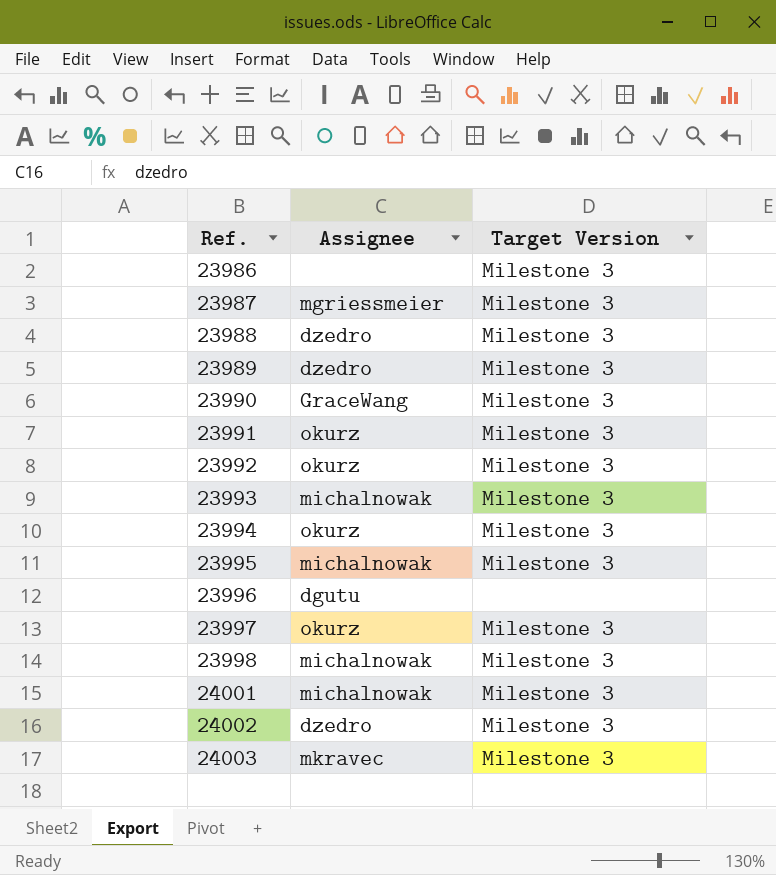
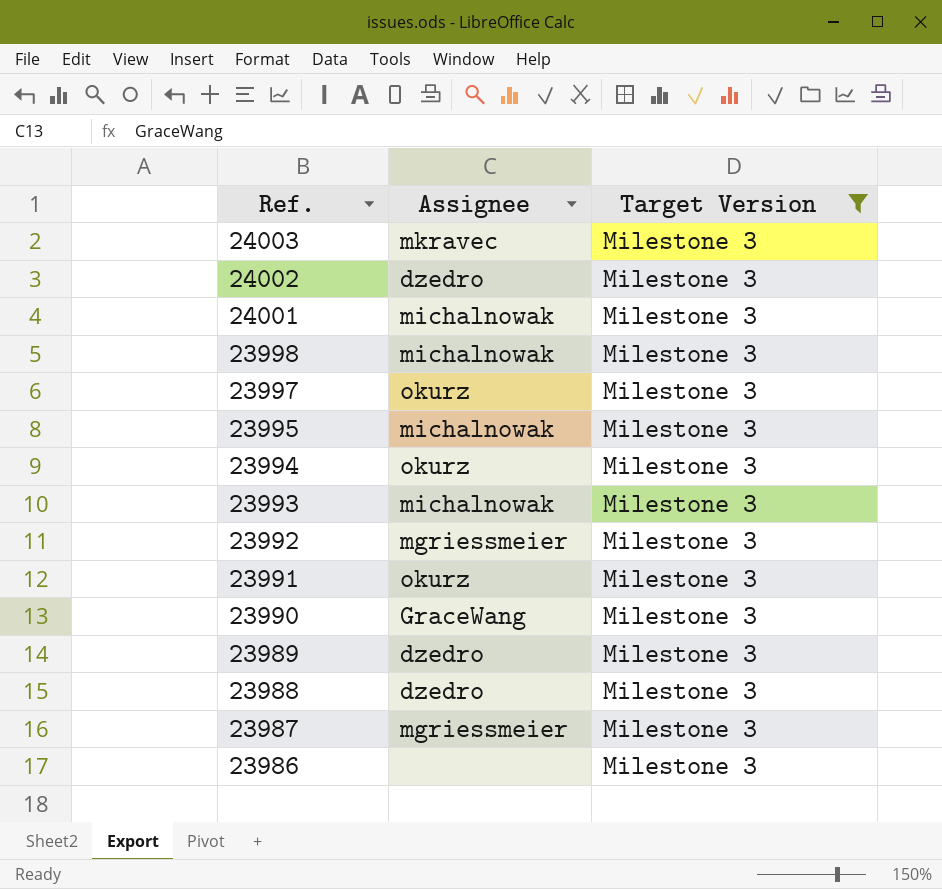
filter: none -> Target Version = Milestone 3
row order: Ref. ascending -> Ref. descending
23992 | Assignee: okurz -> mgriessmeier

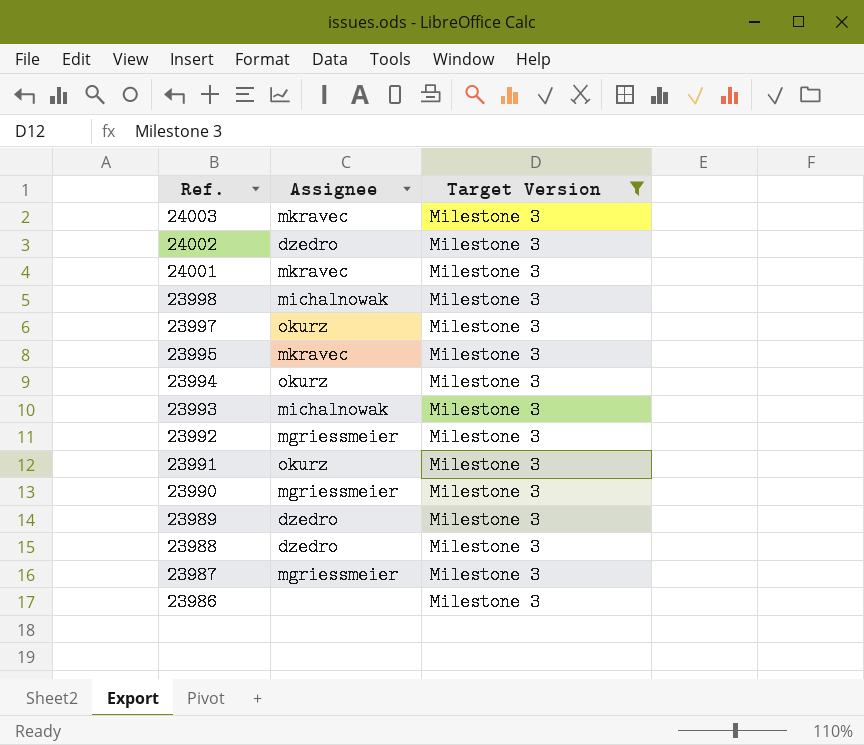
24001 | Assignee: michalnowak -> mkravec
23995 | Assignee: michalnowak -> mkravec
23990 | Assignee: GraceWang -> mgriessmeier

